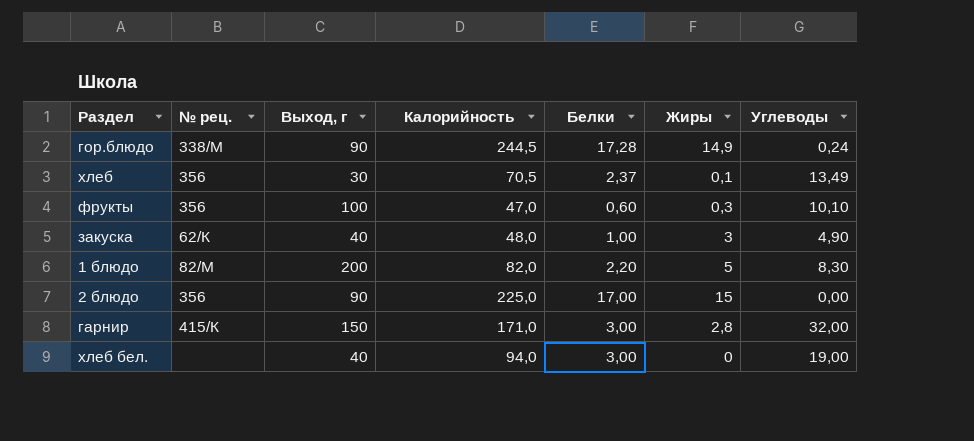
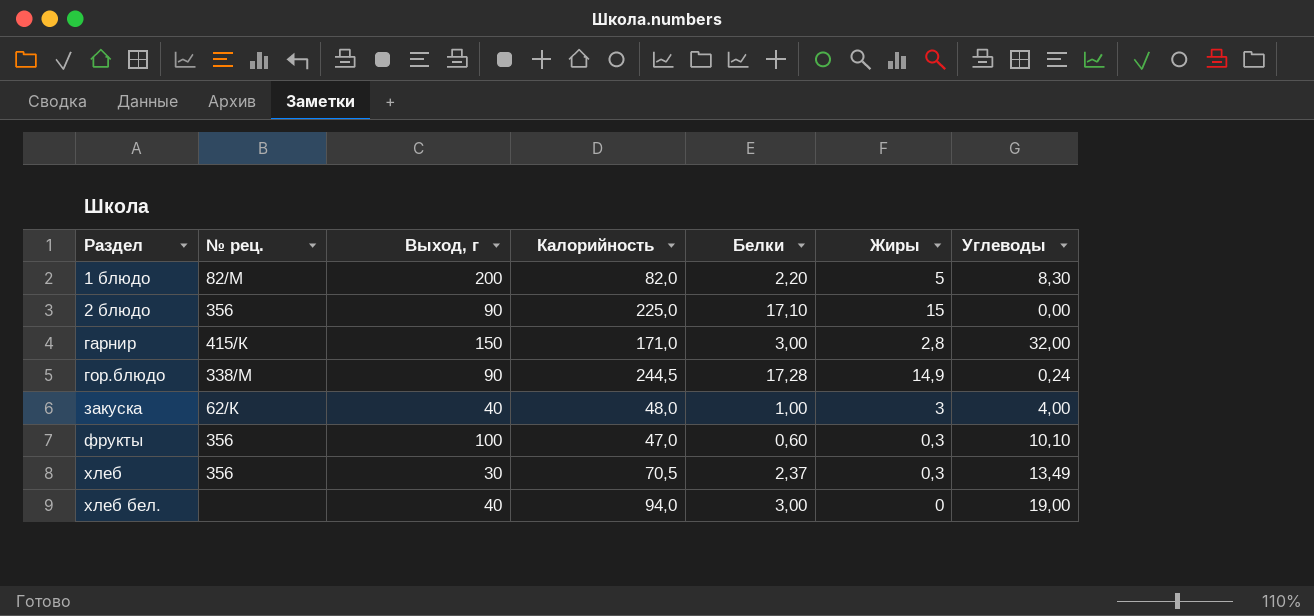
row order: none -> Раздел ascending
2 блюдо | Белки: 17,00 -> 17,10
закуска | Углеводы: 4,90 -> 4,00
хлеб | Жиры: 0,1 -> 0,3

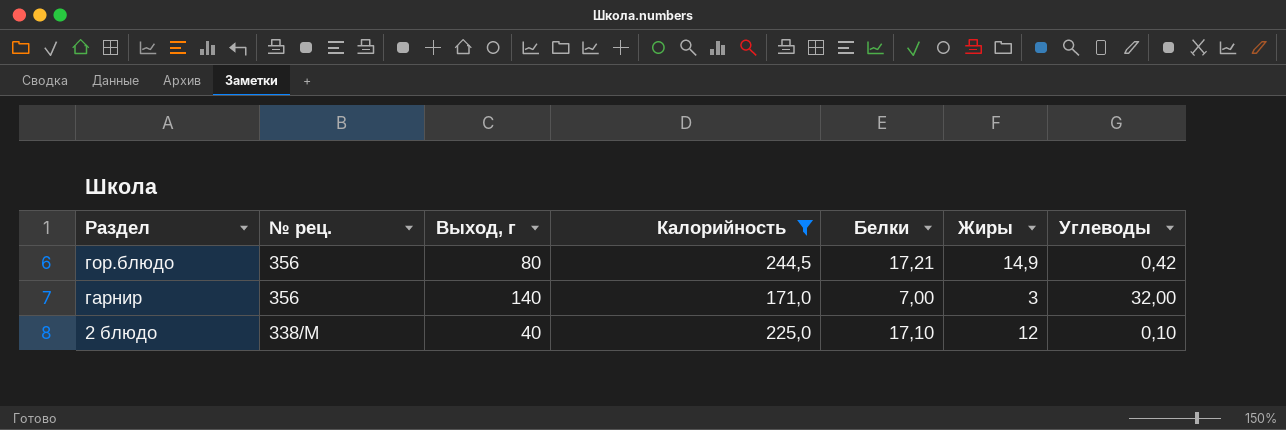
filter: none -> Калорийность >= 171,0
row order: Раздел ascending -> Раздел descending
гор.блюдо | № рец.: 338/М -> 356
гор.блюдо | Выход, г: 90 -> 80
гор.блюдо | Белки: 17,28 -> 17,21
гор.блюдо | Углеводы: 0,24 -> 0,42
гарнир | № рец.: 415/К -> 356
гарнир | Выход, г: 150 -> 140
гарнир | Белки: 3,00 -> 7,00
гарнир | Жиры: 2,8 -> 3
2 блюдо | № рец.: 356 -> 338/М
2 блюдо | Выход, г: 90 -> 40
2 блюдо | Жиры: 15 -> 12
2 блюдо | Углеводы: 0,00 -> 0,10

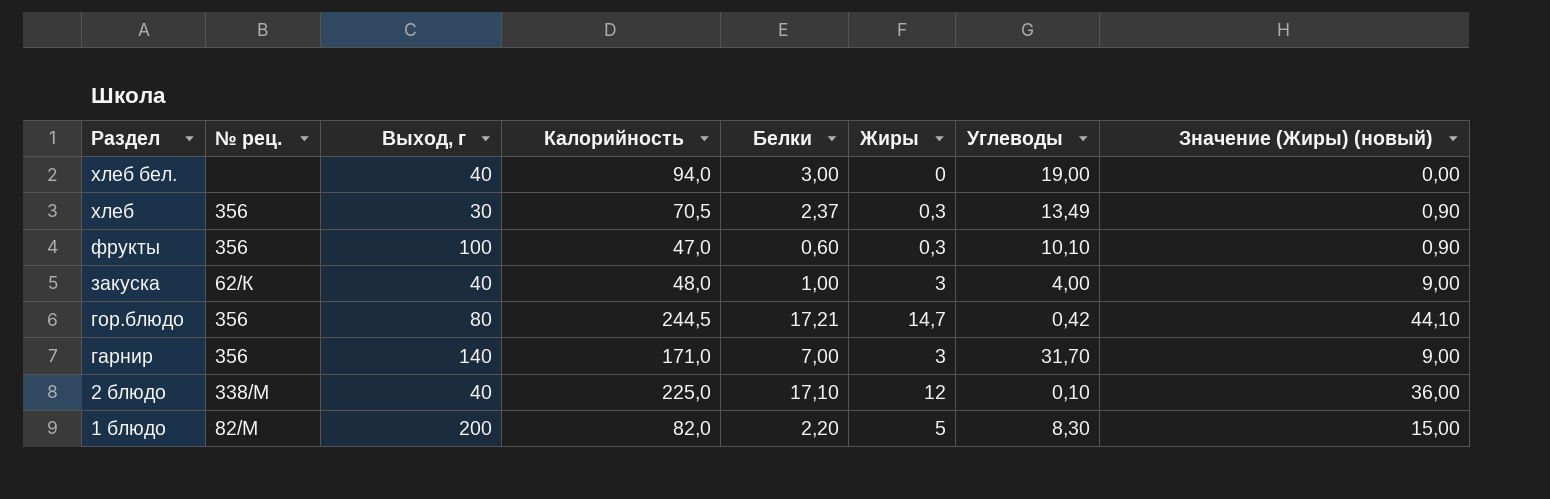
filter: Калорийность >= 171,0 -> none
column Значение (Жиры) (новый) | formula: none -> [Жиры] * 3
гор.блюдо | Жиры: 14,9 -> 14,7
гарнир | Углеводы: 32,00 -> 31,70

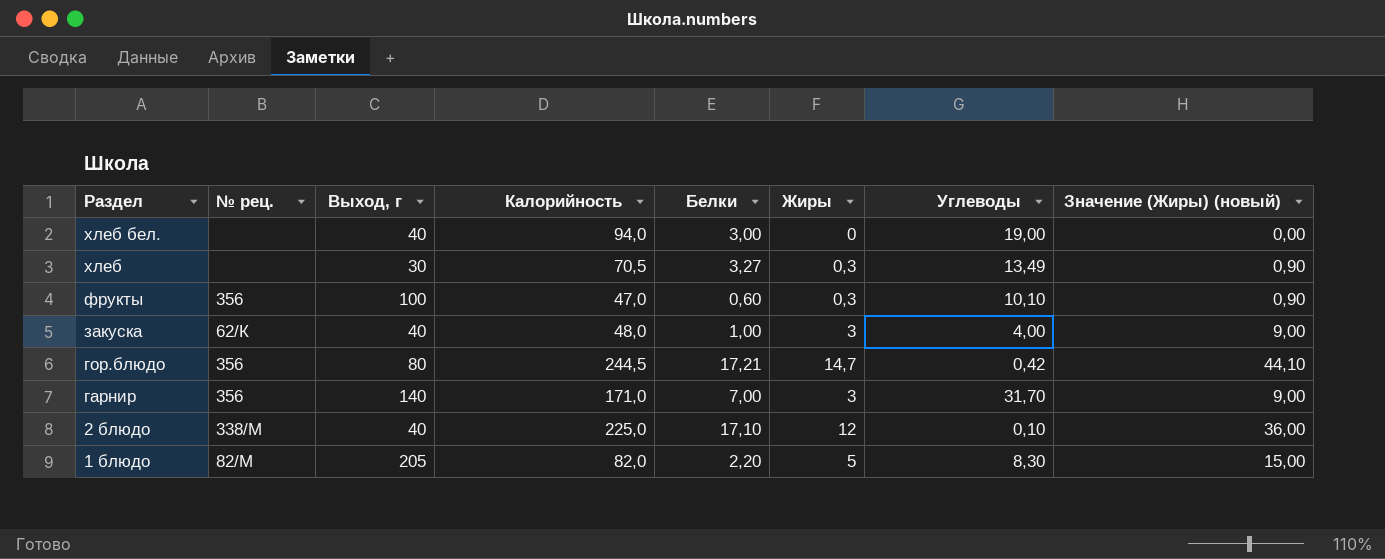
хлеб | № рец.: 356 -> none
хлеб | Белки: 2,37 -> 3,27
1 блюдо | Выход, г: 200 -> 205

